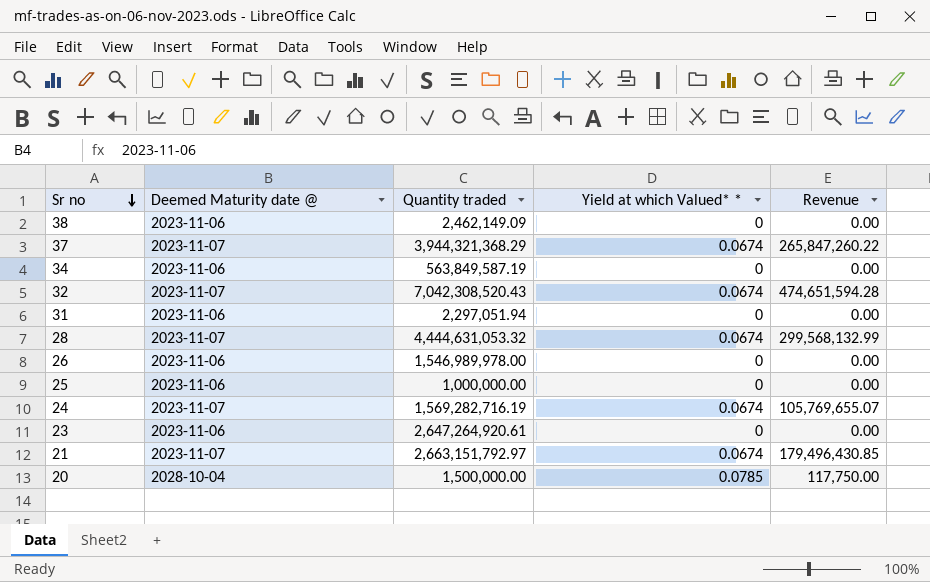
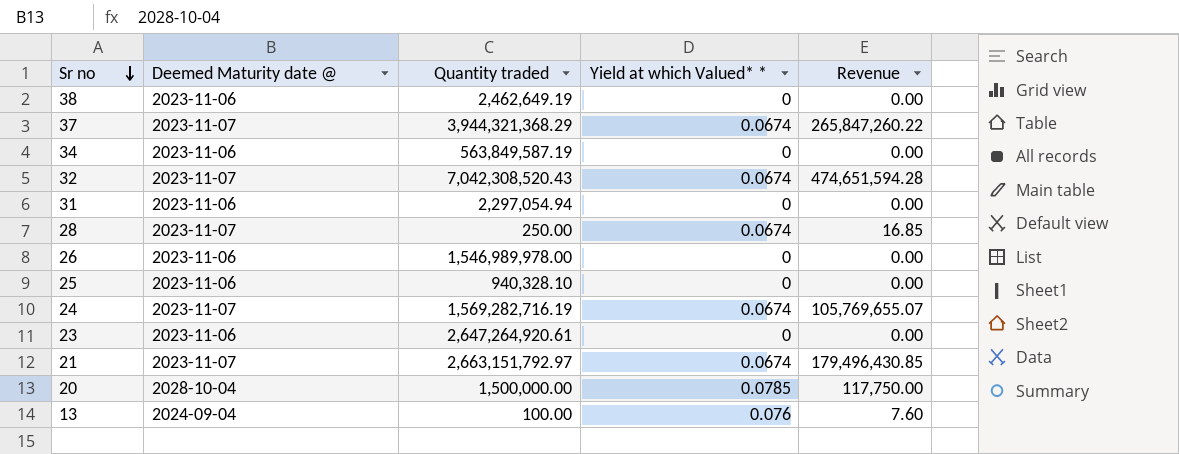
38 | Quantity traded: 2,462,149.09 -> 2,462,649.19
31 | Quantity traded: 2,297,051.94 -> 2,297,054.94
28 | Quantity traded: 4,444,631,053.32 -> 250.00
28 | Revenue: 299,568,132.99 -> 16.85
25 | Quantity traded: 1,000,000.00 -> 940,328.10
row 13: none -> 2024-09-04 | 100.00 | 0.076 | 7.60

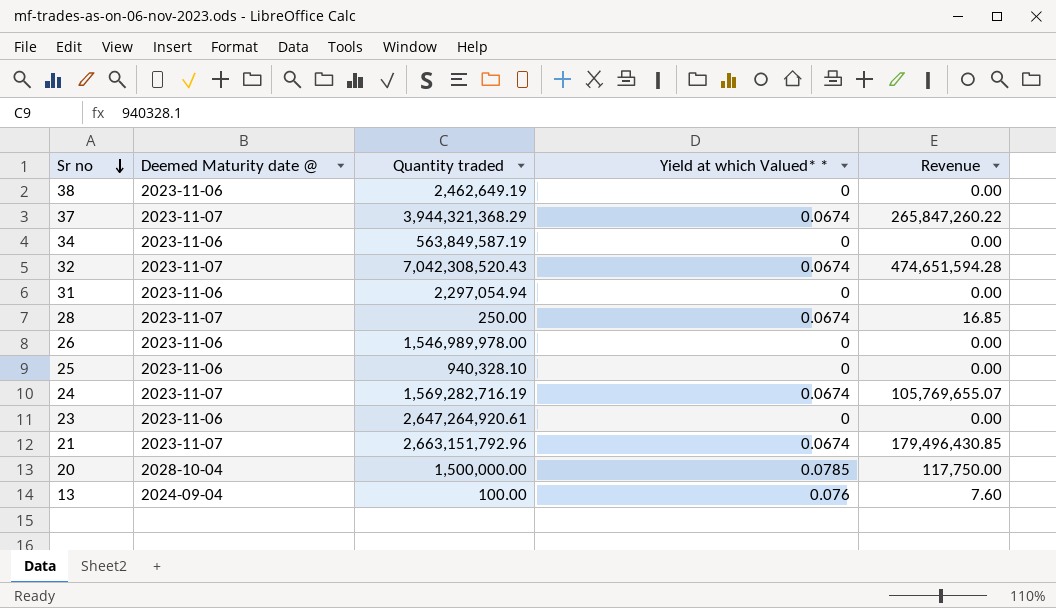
21 | Quantity traded: 2,663,151,792.97 -> 2,663,151,792.96

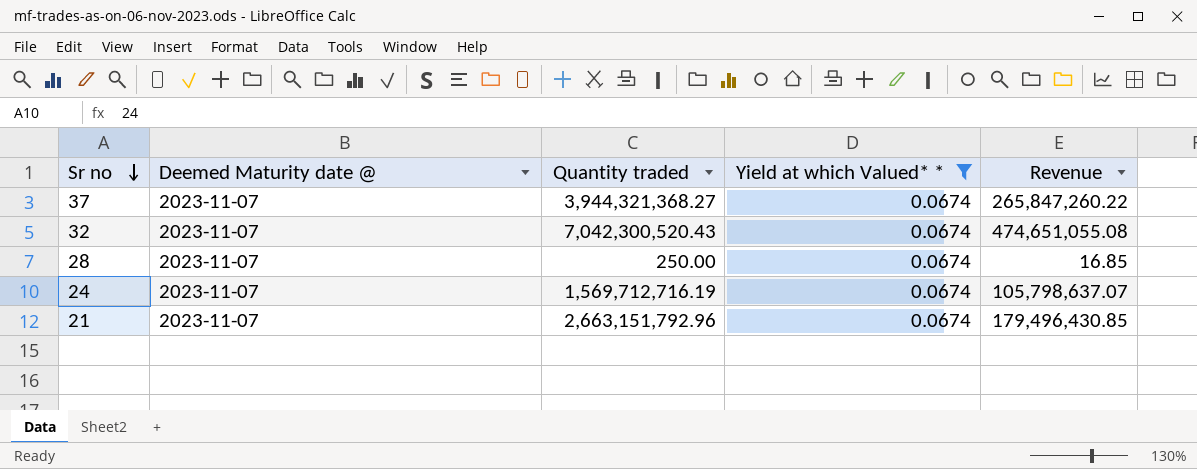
filter: none -> Yield at which Valued* * = 0.0674
37 | Quantity traded: 3,944,321,368.29 -> 3,944,321,368.27
32 | Quantity traded: 7,042,308,520.43 -> 7,042,300,520.43
32 | Revenue: 474,651,594.28 -> 474,651,055.08
24 | Quantity traded: 1,569,282,716.19 -> 1,569,712,716.19
24 | Revenue: 105,769,655.07 -> 105,798,637.07

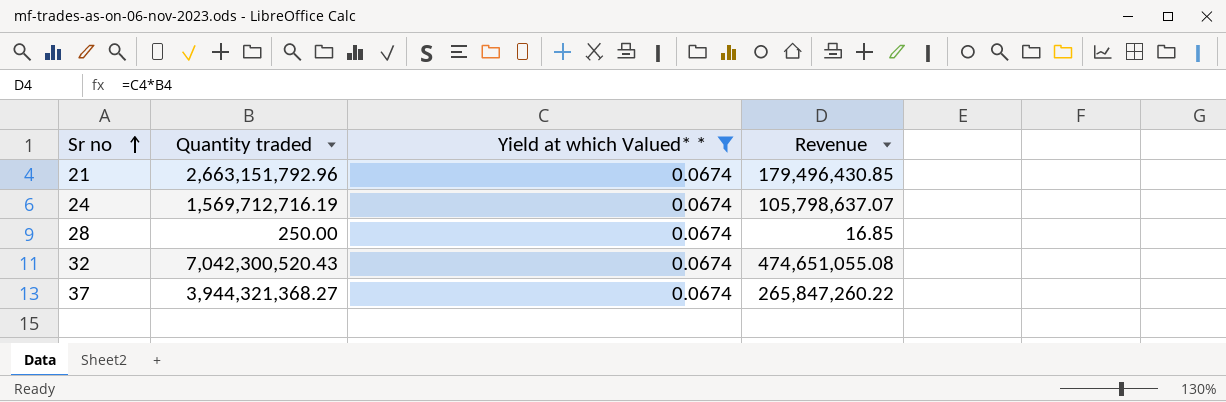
row order: Sr no descending -> Sr no ascending
column Deemed Maturity date @ | position: 2 -> none

